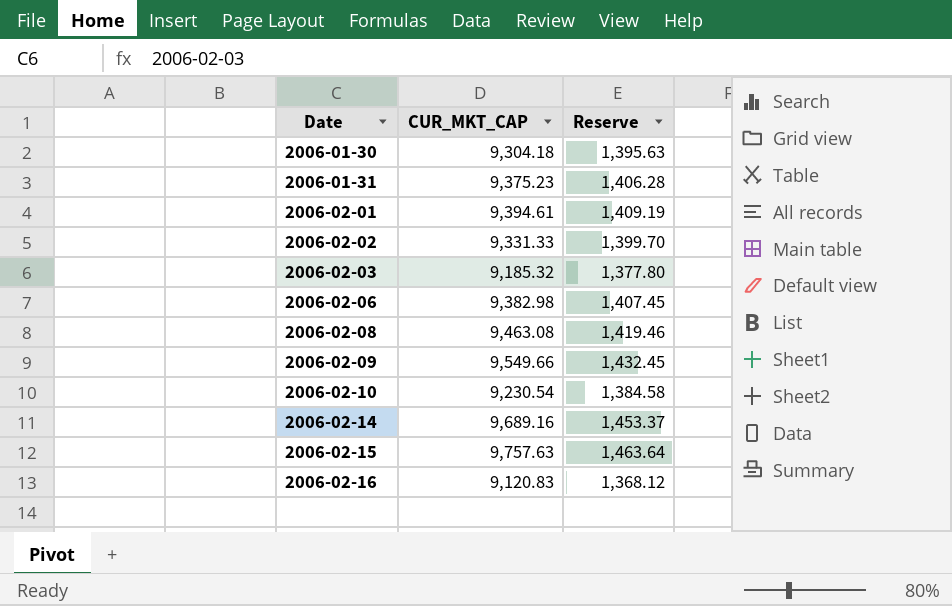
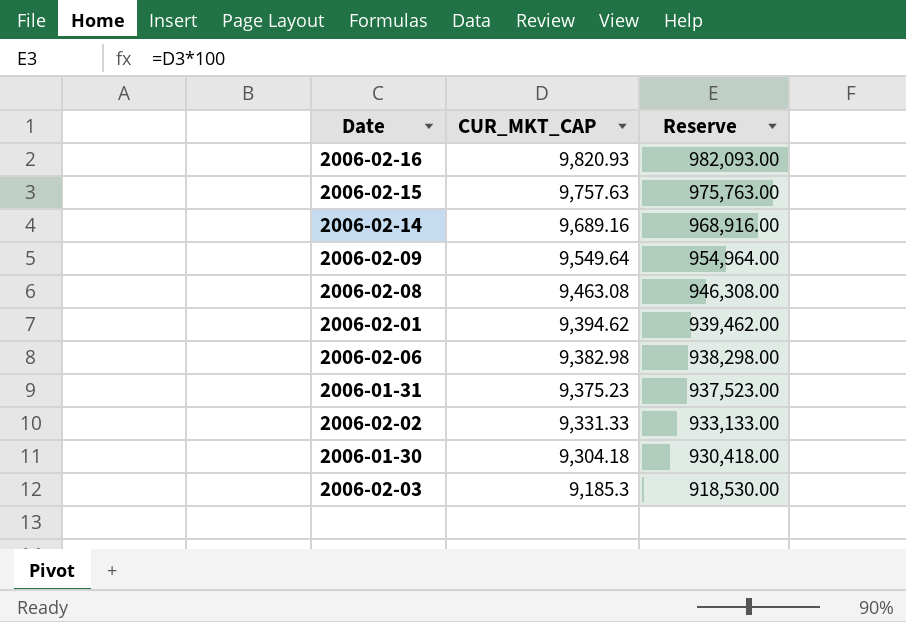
row order: Date ascending -> CUR_MKT_CAP descending
column Reserve | formula: [CUR_MKT_CAP] * 0.15 -> [CUR_MKT_CAP] * 100
row 2006-02-10: 9,230.54 | 1,384.58 -> none
2006-02-16 | CUR_MKT_CAP: 9,120.83 -> 9,820.93
2006-02-09 | CUR_MKT_CAP: 9,549.66 -> 9,549.64
2006-02-01 | CUR_MKT_CAP: 9,394.61 -> 9,394.62
2006-02-03 | CUR_MKT_CAP: 9,185.32 -> 9,185.3

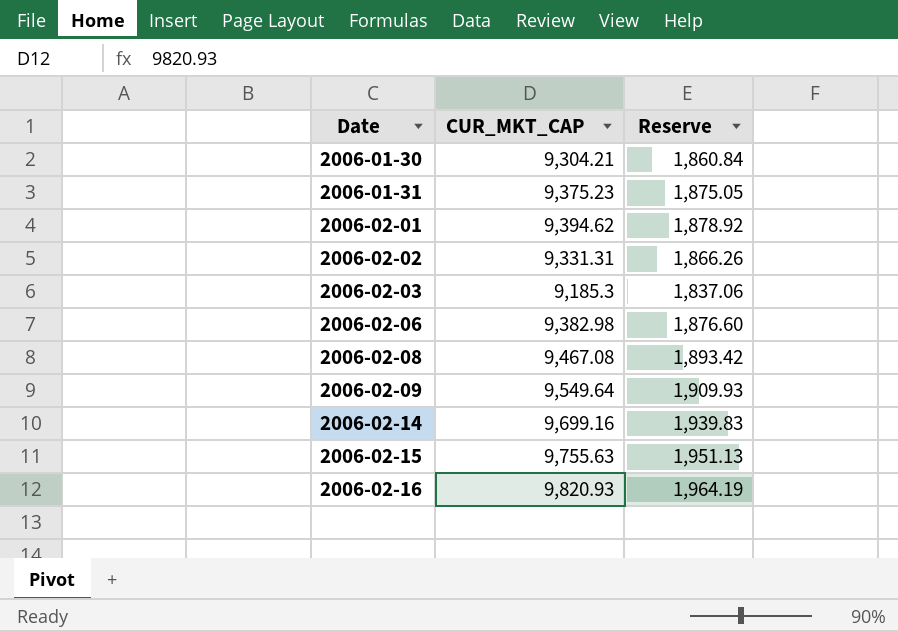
row order: CUR_MKT_CAP descending -> Date ascending
column Reserve | formula: [CUR_MKT_CAP] * 100 -> [CUR_MKT_CAP] * 0.2
2006-01-30 | CUR_MKT_CAP: 9,304.18 -> 9,304.21
2006-02-02 | CUR_MKT_CAP: 9,331.33 -> 9,331.31
2006-02-08 | CUR_MKT_CAP: 9,463.08 -> 9,467.08
2006-02-14 | CUR_MKT_CAP: 9,689.16 -> 9,699.16
2006-02-15 | CUR_MKT_CAP: 9,757.63 -> 9,755.63

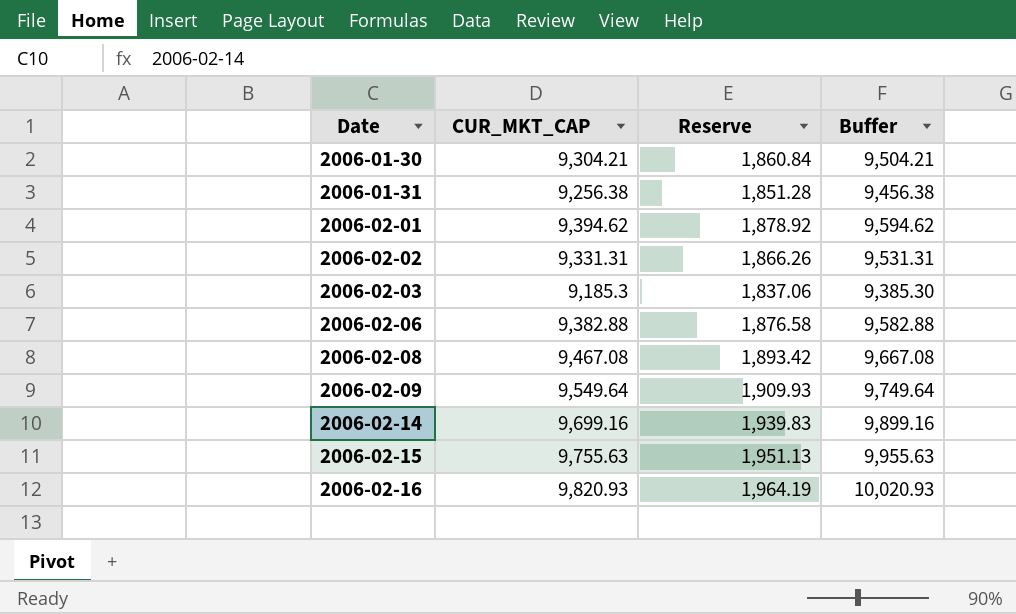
column Buffer | formula: none -> [CUR_MKT_CAP] + 200
2006-01-31 | CUR_MKT_CAP: 9,375.23 -> 9,256.38
2006-01-31 | Reserve: 1,875.05 -> 1,851.28
2006-02-06 | CUR_MKT_CAP: 9,382.98 -> 9,382.88
2006-02-06 | Reserve: 1,876.60 -> 1,876.58

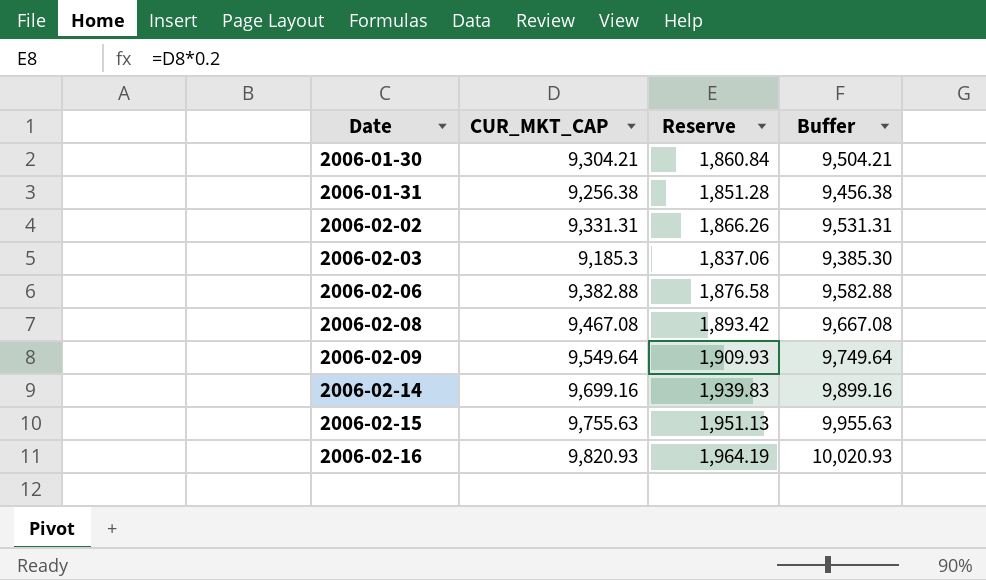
row 2006-02-01: 9,394.62 | 1,878.92 | 9,594.62 -> none

